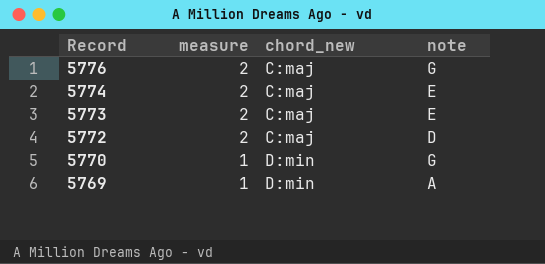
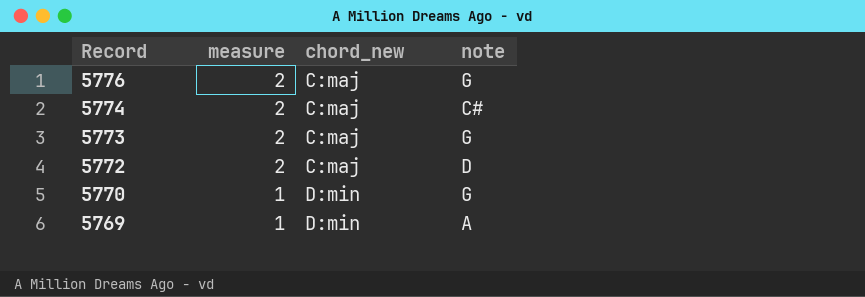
5774 | note: E -> C#
5773 | note: E -> G

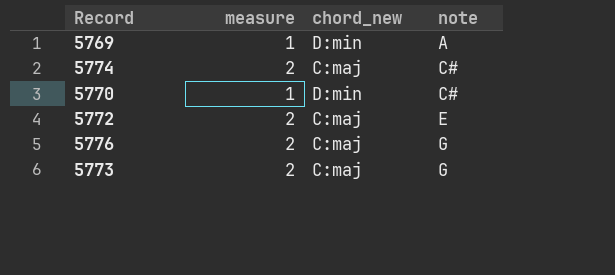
row order: Record descending -> note ascending
5770 | note: G -> C#
5772 | note: D -> E

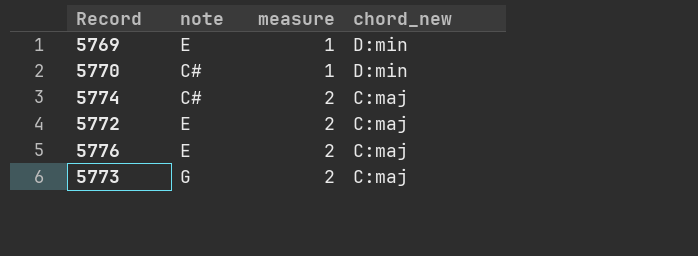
row order: note ascending -> measure ascending
column note | position: 4 -> 2
5769 | note: A -> E
5776 | note: G -> E

